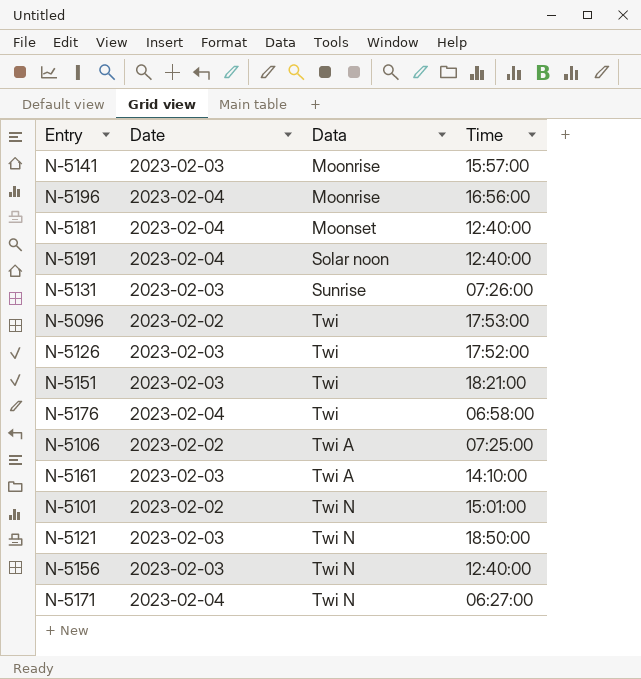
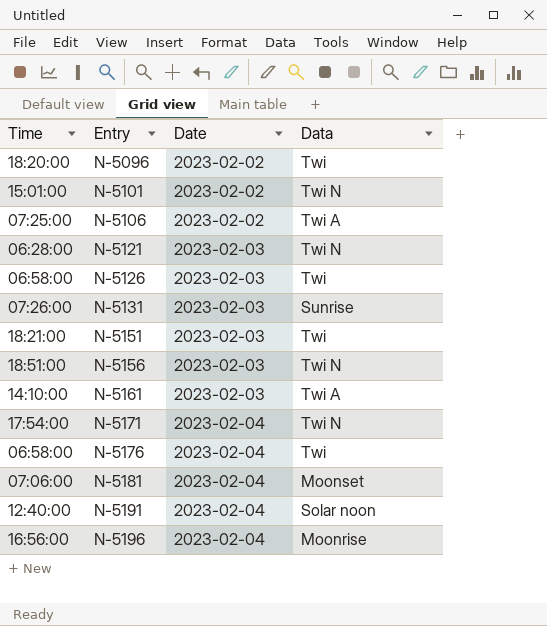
row order: Data ascending -> Entry ascending
column Time | position: 4 -> 1
row N-5141: 2023-02-03 | Moonrise | 15:57:00 -> none
N-5096 | Time: 17:53:00 -> 18:20:00
N-5121 | Time: 18:50:00 -> 06:28:00
N-5126 | Time: 17:52:00 -> 06:58:00
N-5156 | Time: 12:40:00 -> 18:51:00
N-5171 | Time: 06:27:00 -> 17:54:00
N-5181 | Time: 12:40:00 -> 07:06:00

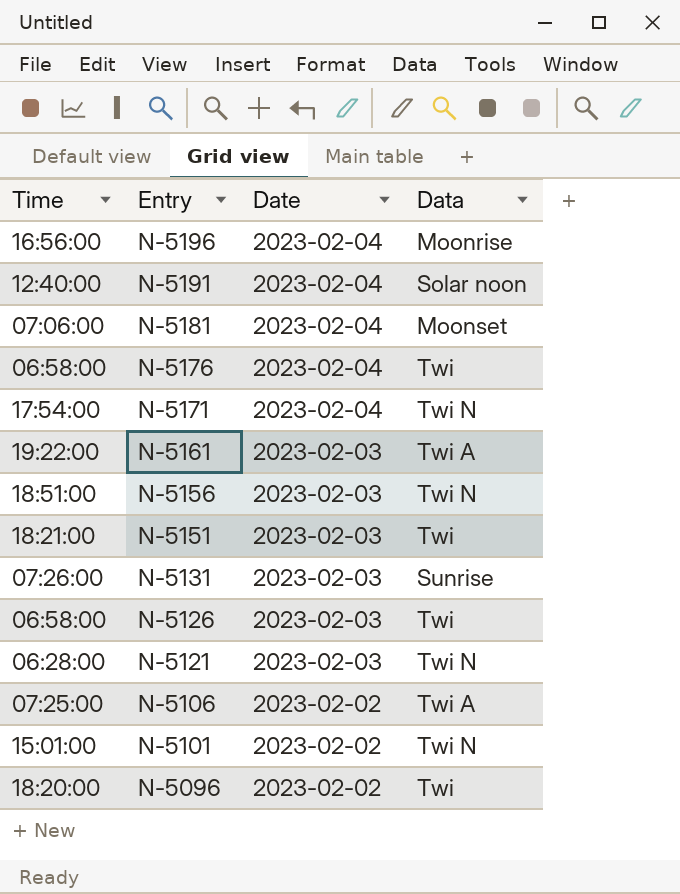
row order: Entry ascending -> Entry descending
N-5161 | Time: 14:10:00 -> 19:22:00

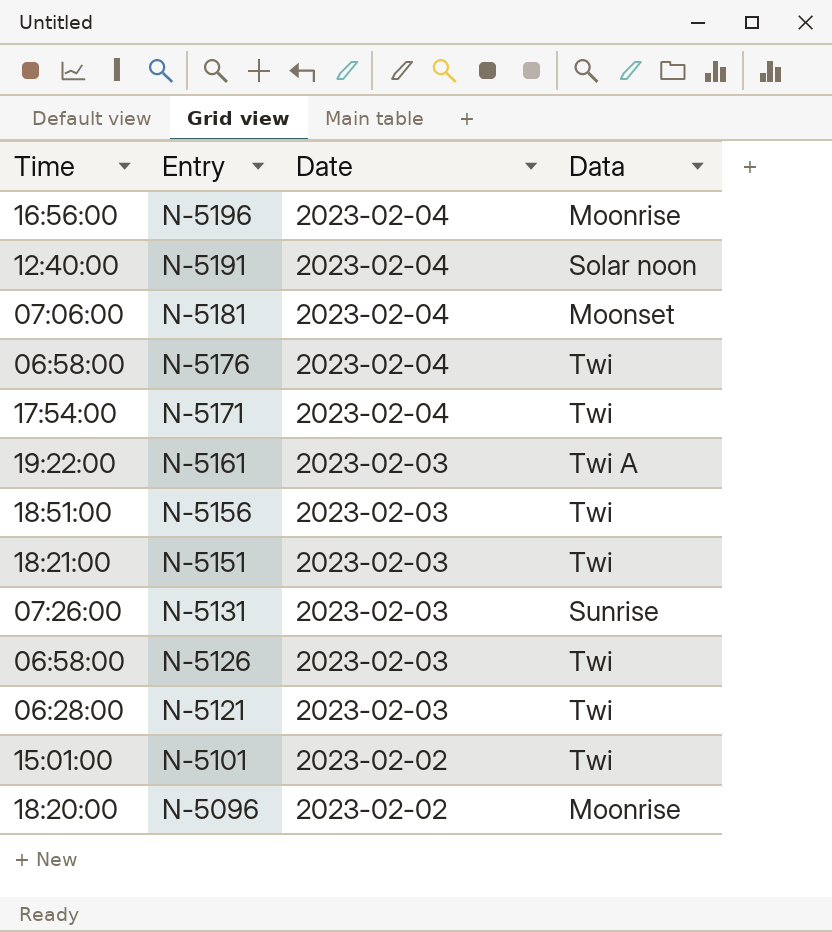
row N-5106: 07:25:00 | 2023-02-02 | Twi A -> none
N-5171 | Data: Twi N -> Twi
N-5156 | Data: Twi N -> Twi
N-5121 | Data: Twi N -> Twi
N-5101 | Data: Twi N -> Twi
N-5096 | Data: Twi -> Moonrise

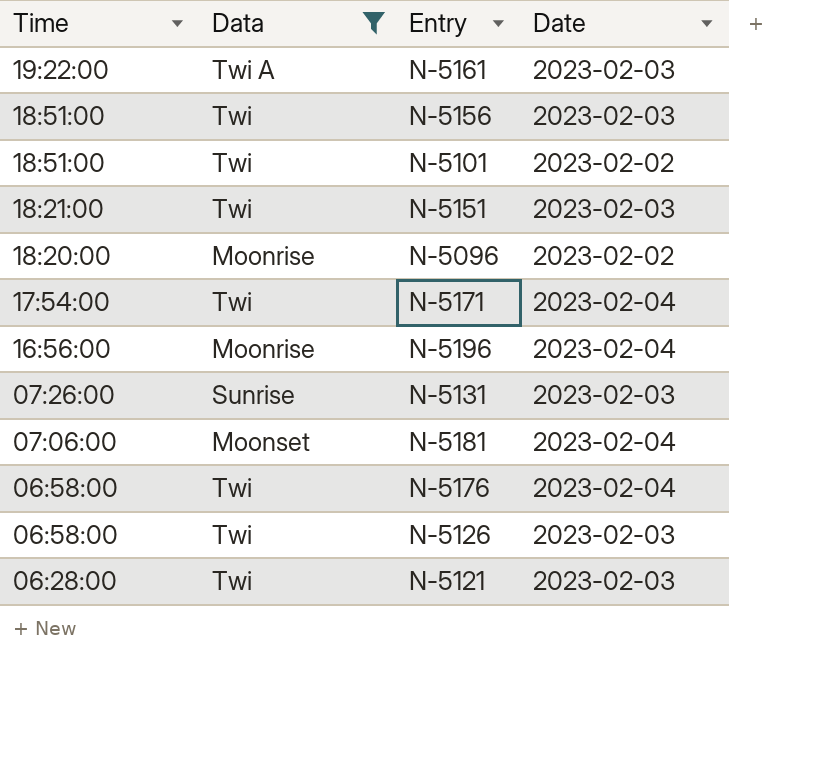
filter: none -> Data != Solar noon
row order: Entry descending -> Time descending
column Data | position: 4 -> 2
N-5101 | Time: 15:01:00 -> 18:51:00

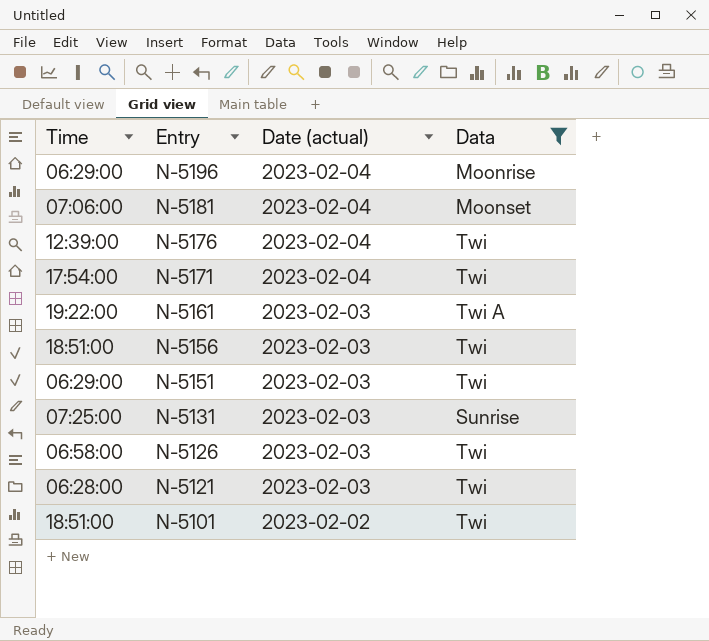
row order: Time descending -> Entry descending
column name: Date -> Date (actual)
column Data | position: 2 -> 4
row N-5096: 18:20:00 | Moonrise | 2023-02-02 -> none
N-5196 | Time: 16:56:00 -> 06:29:00
N-5176 | Time: 06:58:00 -> 12:39:00
N-5151 | Time: 18:21:00 -> 06:29:00
N-5131 | Time: 07:26:00 -> 07:25:00

